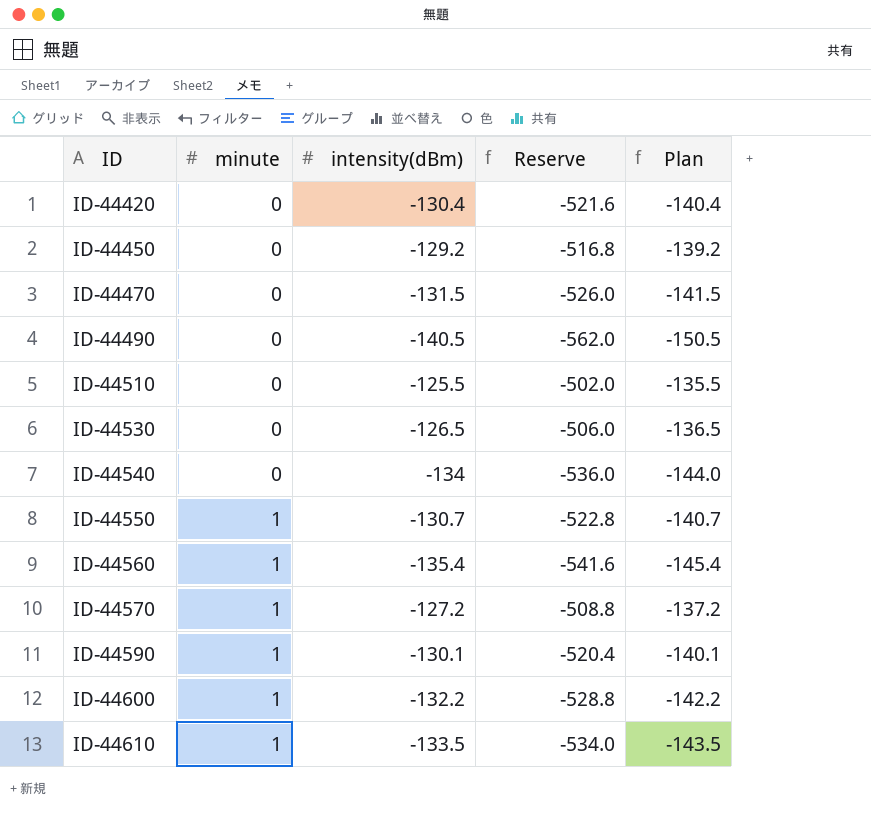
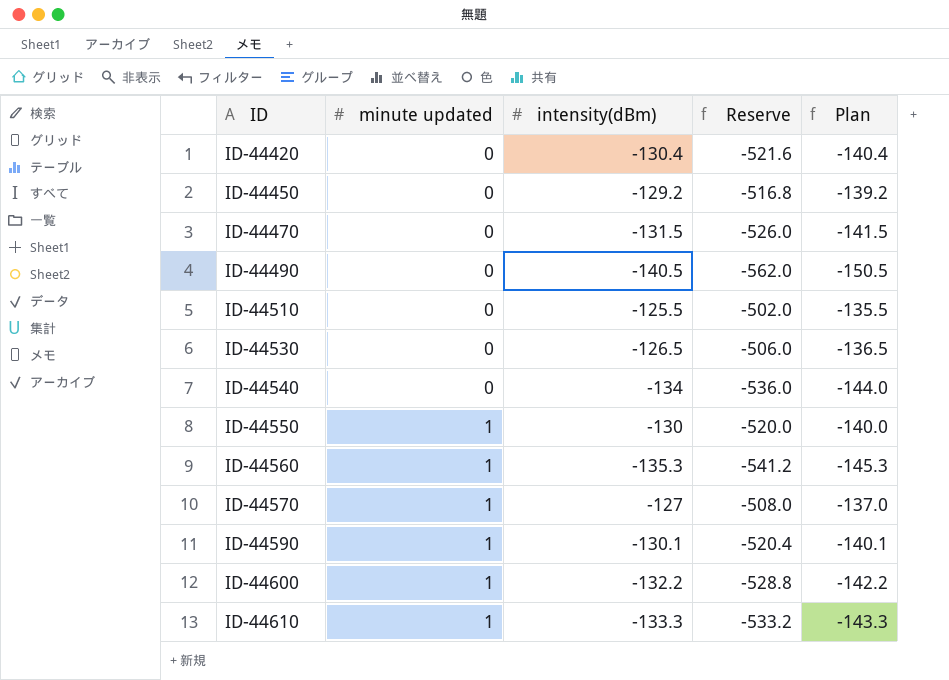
column name: minute -> minute updated
ID-44550 | intensity(dBm): -130.7 -> -130
ID-44550 | Reserve: -522.8 -> -520.0
ID-44550 | Plan: -140.7 -> -140.0
ID-44560 | intensity(dBm): -135.4 -> -135.3
ID-44560 | Reserve: -541.6 -> -541.2
ID-44560 | Plan: -145.4 -> -145.3
ID-44570 | intensity(dBm): -127.2 -> -127
ID-44570 | Reserve: -508.8 -> -508.0
ID-44570 | Plan: -137.2 -> -137.0
ID-44610 | intensity(dBm): -133.5 -> -133.3
ID-44610 | Reserve: -534.0 -> -533.2
ID-44610 | Plan: -143.5 -> -143.3

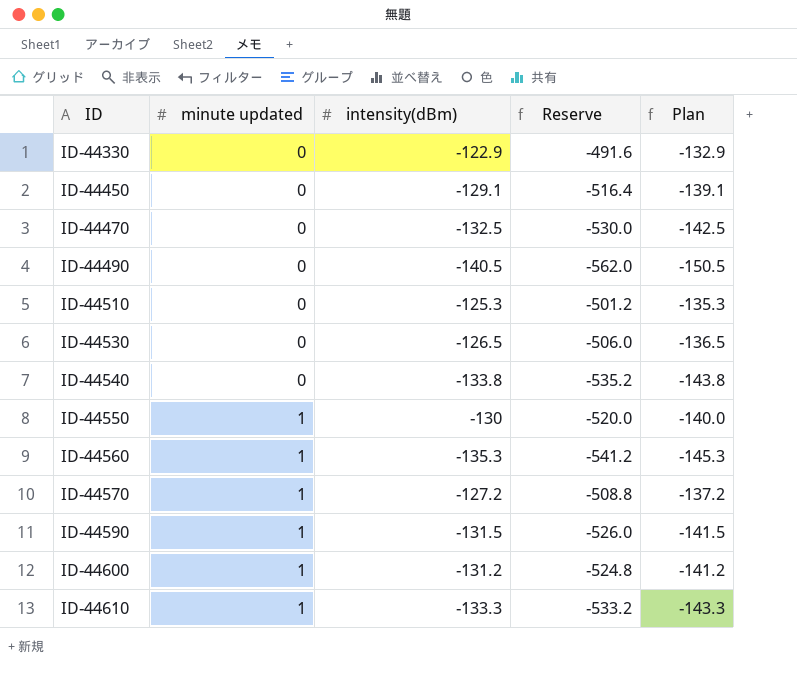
row ID-44420: 0 | -130.4 | -521.6 | -140.4 -> none
row ID-44330: none -> 0 | -122.9 | -491.6 | -132.9
ID-44450 | intensity(dBm): -129.2 -> -129.1
ID-44450 | Reserve: -516.8 -> -516.4
ID-44450 | Plan: -139.2 -> -139.1
ID-44470 | intensity(dBm): -131.5 -> -132.5
ID-44470 | Reserve: -526.0 -> -530.0
ID-44470 | Plan: -141.5 -> -142.5
ID-44510 | intensity(dBm): -125.5 -> -125.3
ID-44510 | Reserve: -502.0 -> -501.2
ID-44510 | Plan: -135.5 -> -135.3
ID-44540 | intensity(dBm): -134 -> -133.8
ID-44540 | Reserve: -536.0 -> -535.2
ID-44540 | Plan: -144.0 -> -143.8
ID-44570 | intensity(dBm): -127 -> -127.2
ID-44570 | Reserve: -508.0 -> -508.8
ID-44570 | Plan: -137.0 -> -137.2
ID-44590 | intensity(dBm): -130.1 -> -131.5
ID-44590 | Reserve: -520.4 -> -526.0
ID-44590 | Plan: -140.1 -> -141.5
ID-44600 | intensity(dBm): -132.2 -> -131.2
ID-44600 | Reserve: -528.8 -> -524.8
ID-44600 | Plan: -142.2 -> -141.2

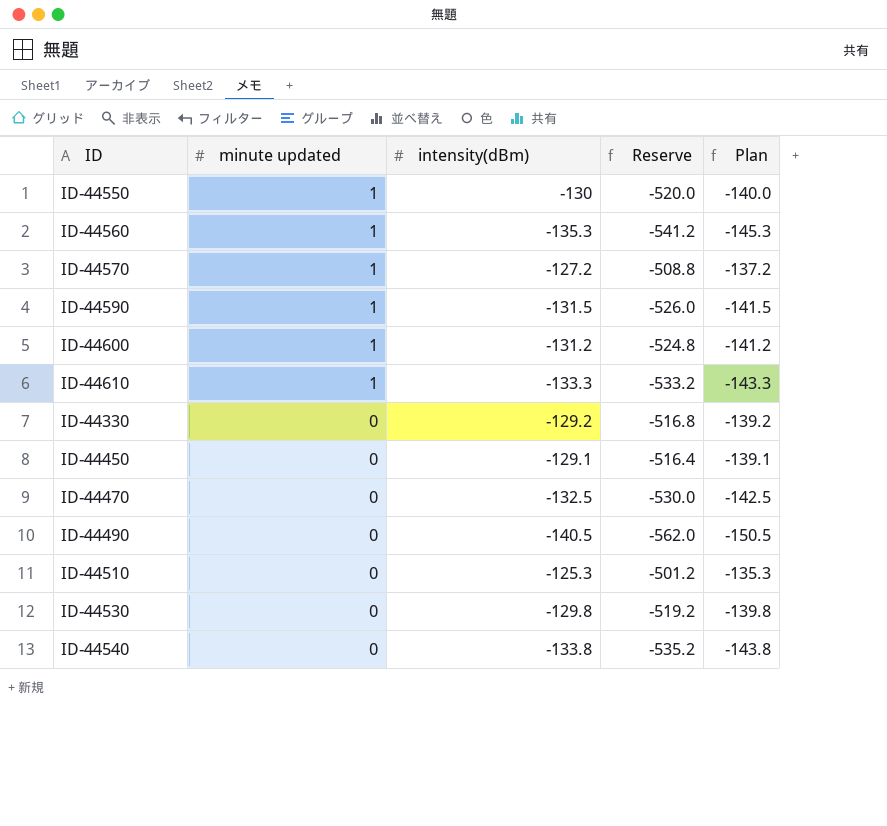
row order: ID ascending -> minute updated descending
ID-44330 | intensity(dBm): -122.9 -> -129.2
ID-44330 | Reserve: -491.6 -> -516.8
ID-44330 | Plan: -132.9 -> -139.2
ID-44530 | intensity(dBm): -126.5 -> -129.8
ID-44530 | Reserve: -506.0 -> -519.2
ID-44530 | Plan: -136.5 -> -139.8

